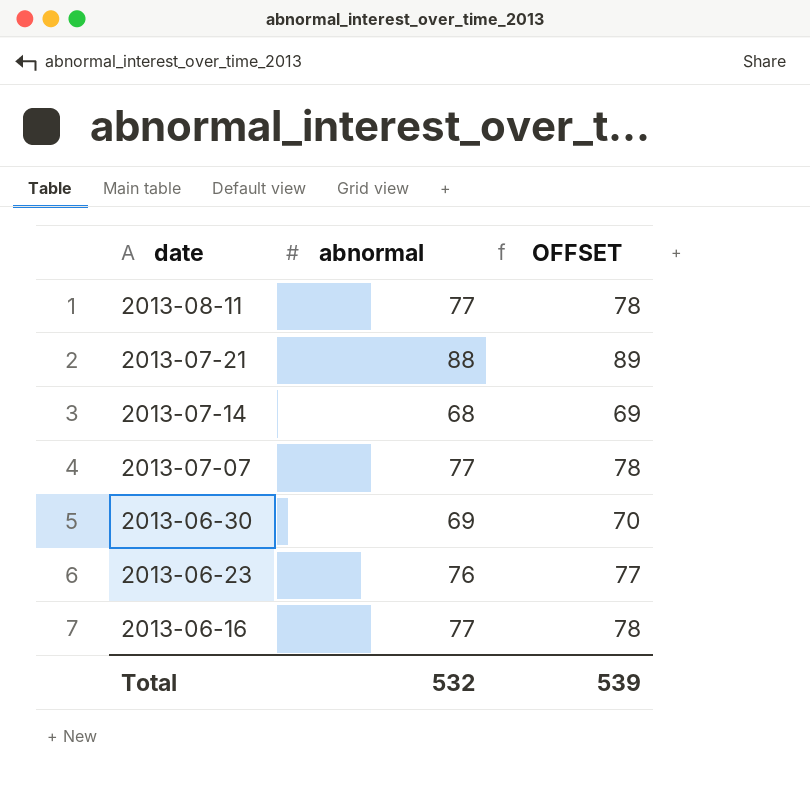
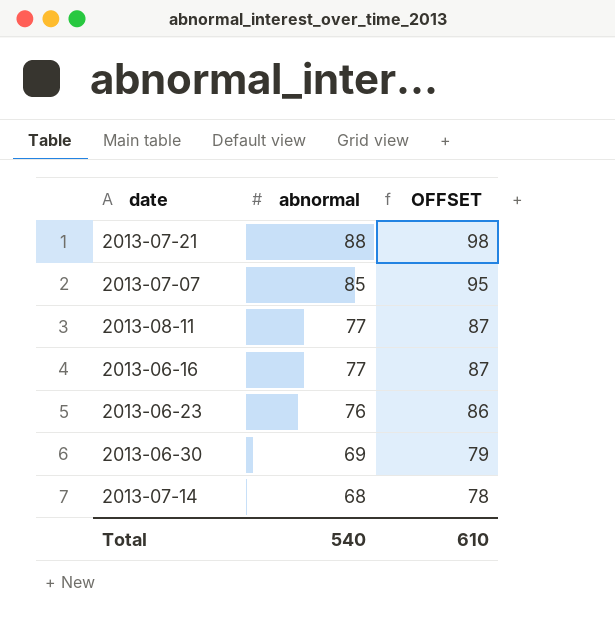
row order: date descending -> abnormal descending
column OFFSET | formula: [abnormal] + 1 -> [abnormal] + 10
2013-07-07 | abnormal: 77 -> 85
Total | abnormal: 532 -> 540
Total | OFFSET: 539 -> 610

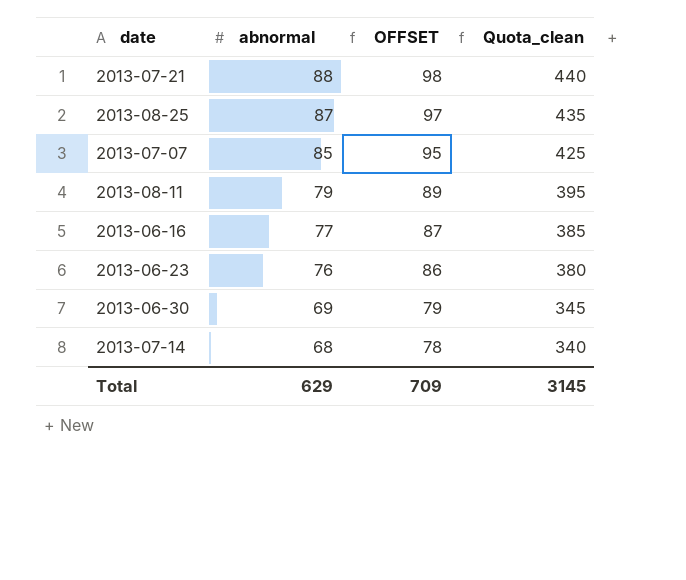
column Quota_clean | formula: none -> [abnormal] * 5
row 2013-08-25: none -> 87 | 97 | 435
2013-08-11 | abnormal: 77 -> 79
2013-08-11 | OFFSET: 87 -> 89
Total | abnormal: 540 -> 629
Total | OFFSET: 610 -> 709

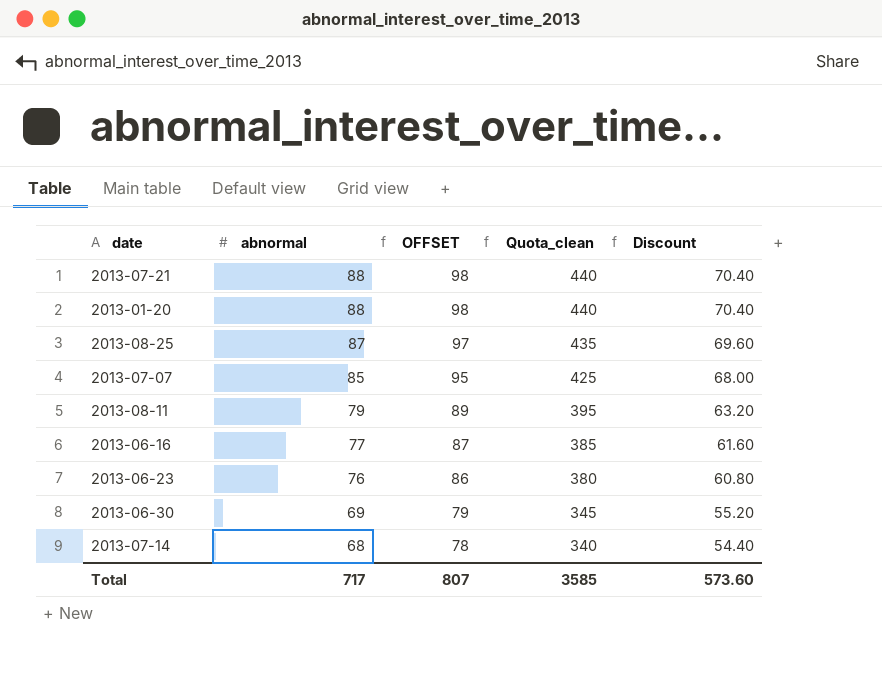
column Discount | formula: none -> [abnormal] * 0.8
row 2013-01-20: none -> 88 | 98 | 440 | 70.40
Total | abnormal: 629 -> 717
Total | OFFSET: 709 -> 807
Total | Quota_clean: 3145 -> 3585

